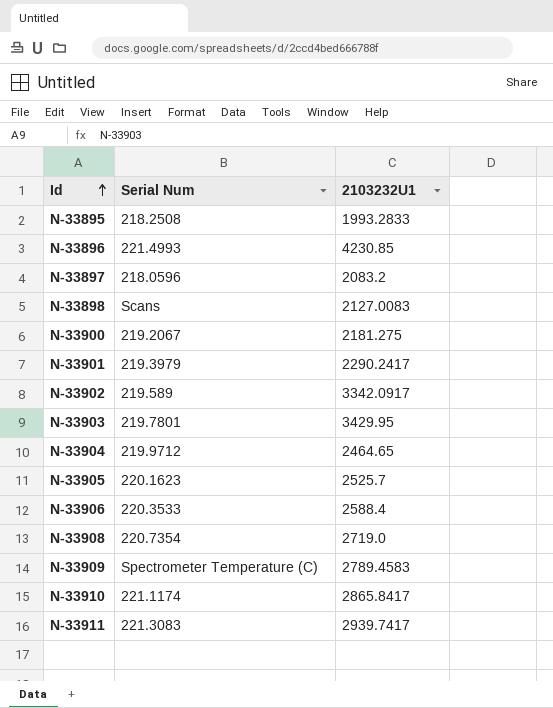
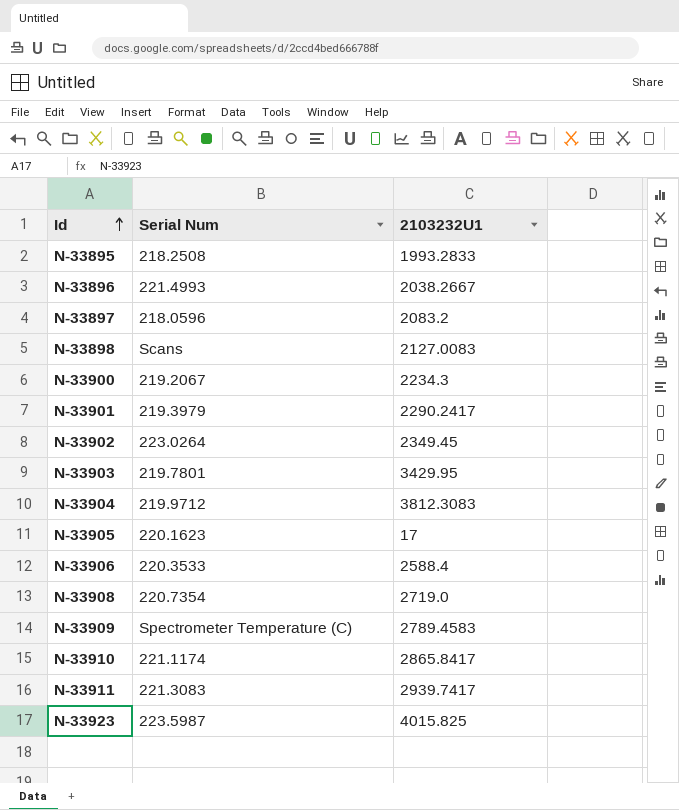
N-33896 | 2103232U1: 4230.85 -> 2038.2667
N-33900 | 2103232U1: 2181.275 -> 2234.3
N-33902 | Serial Num: 219.589 -> 223.0264
N-33902 | 2103232U1: 3342.0917 -> 2349.45
N-33904 | 2103232U1: 2464.65 -> 3812.3083
N-33905 | 2103232U1: 2525.7 -> 17
row N-33923: none -> 223.5987 | 4015.825

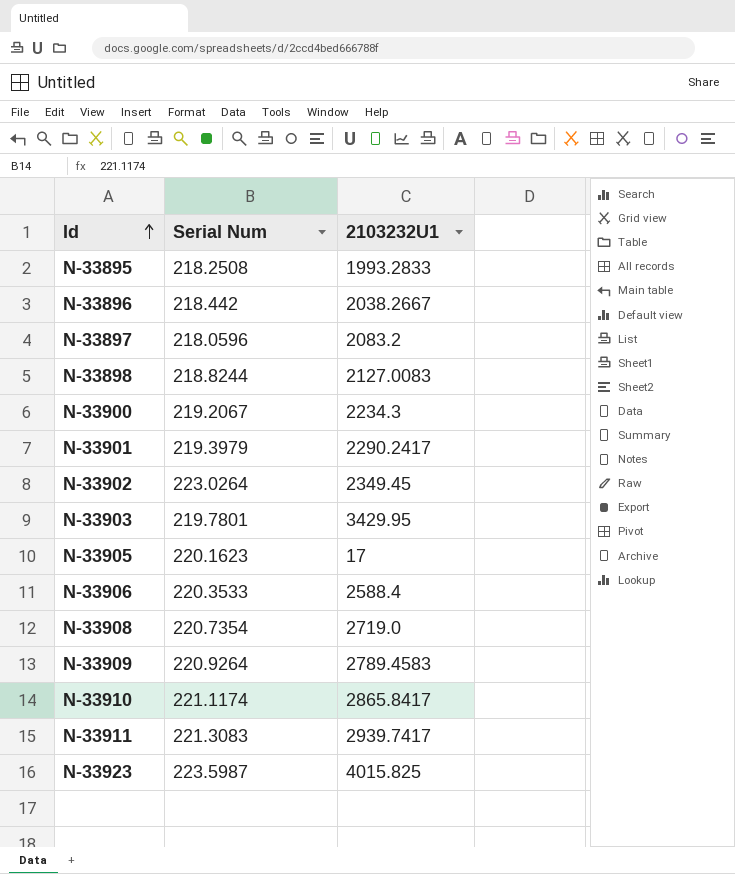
row N-33904: 219.9712 | 3812.3083 -> none
N-33896 | Serial Num: 221.4993 -> 218.442
N-33898 | Serial Num: Scans -> 218.8244
N-33909 | Serial Num: Spectrometer Temperature (C) -> 220.9264

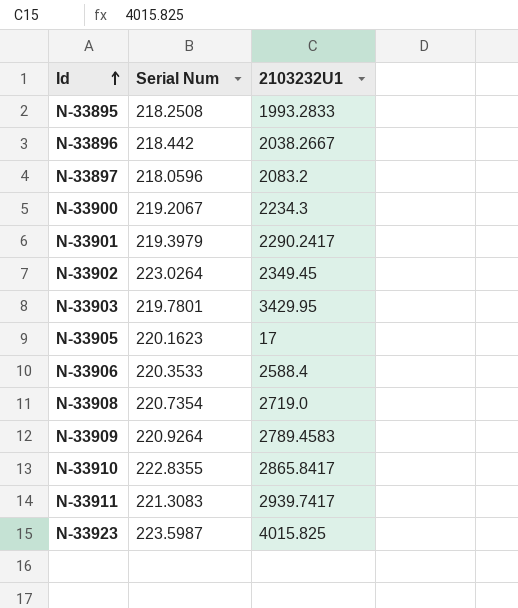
row N-33898: 218.8244 | 2127.0083 -> none
N-33910 | Serial Num: 221.1174 -> 222.8355

